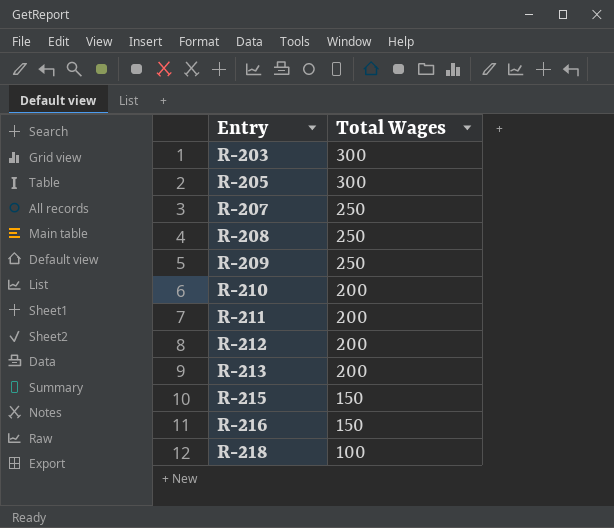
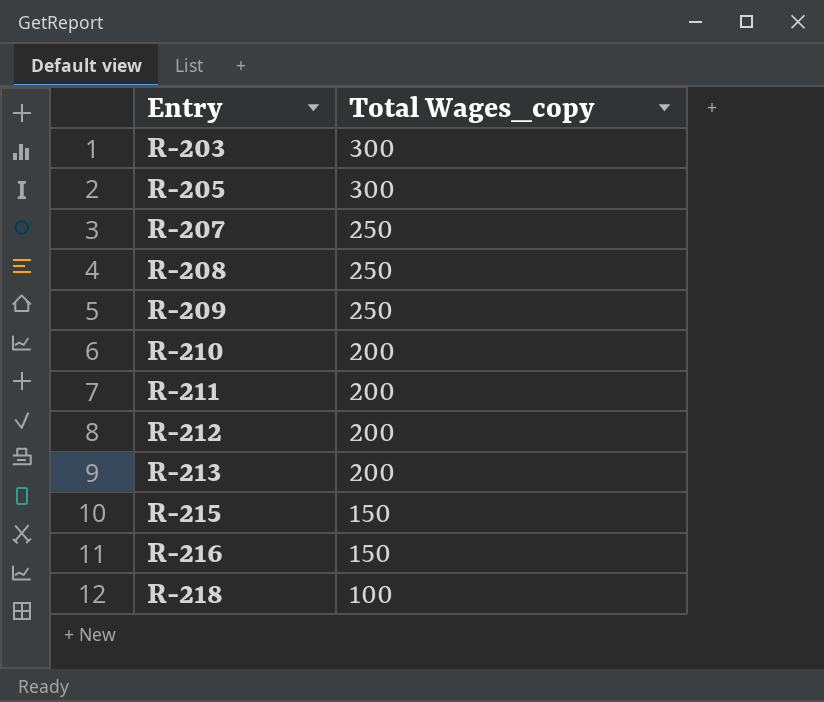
column name: Total Wages -> Total Wages_copy

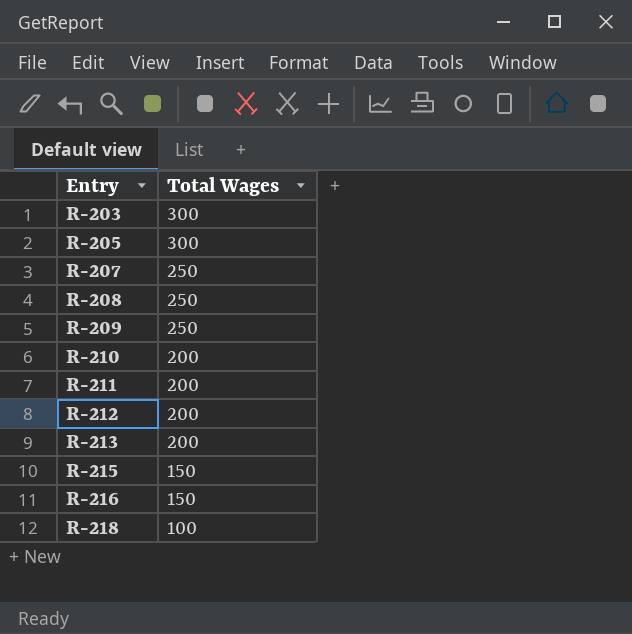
column name: Total Wages_copy -> Total Wages

